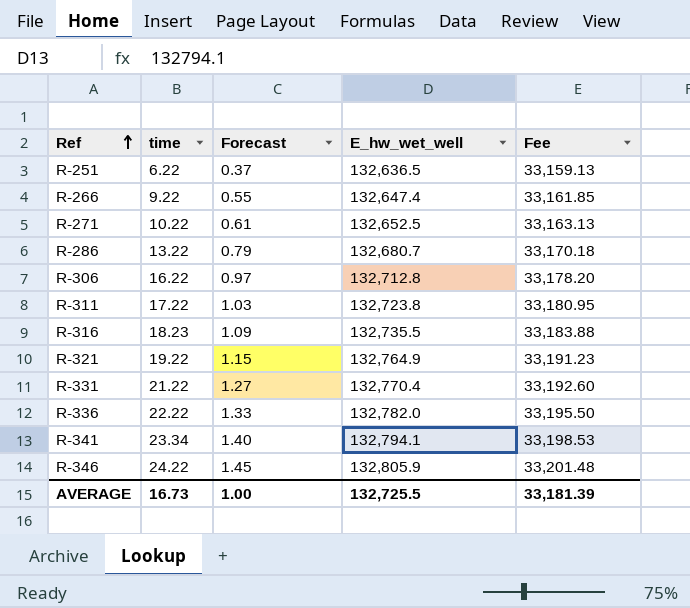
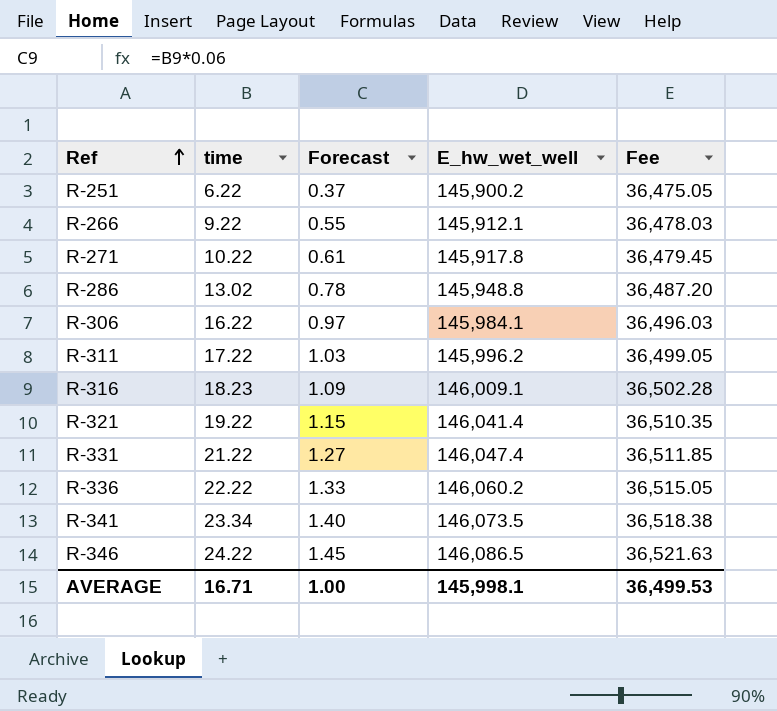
R-251 | E_hw_wet_well: 132,636.5 -> 145,900.2
R-251 | Fee: 33,159.13 -> 36,475.05
R-266 | E_hw_wet_well: 132,647.4 -> 145,912.1
R-266 | Fee: 33,161.85 -> 36,478.03
R-271 | E_hw_wet_well: 132,652.5 -> 145,917.8
R-271 | Fee: 33,163.13 -> 36,479.45
R-286 | time: 13.22 -> 13.02
R-286 | Forecast: 0.79 -> 0.78
R-286 | E_hw_wet_well: 132,680.7 -> 145,948.8
R-286 | Fee: 33,170.18 -> 36,487.20
R-306 | E_hw_wet_well: 132,712.8 -> 145,984.1
R-306 | Fee: 33,178.20 -> 36,496.03
R-311 | E_hw_wet_well: 132,723.8 -> 145,996.2
R-311 | Fee: 33,180.95 -> 36,499.05
R-316 | E_hw_wet_well: 132,735.5 -> 146,009.1
R-316 | Fee: 33,183.88 -> 36,502.28
R-321 | E_hw_wet_well: 132,764.9 -> 146,041.4
R-321 | Fee: 33,191.23 -> 36,510.35
R-331 | E_hw_wet_well: 132,770.4 -> 146,047.4
R-331 | Fee: 33,192.60 -> 36,511.85
R-336 | E_hw_wet_well: 132,782.0 -> 146,060.2
R-336 | Fee: 33,195.50 -> 36,515.05
R-341 | E_hw_wet_well: 132,794.1 -> 146,073.5
R-341 | Fee: 33,198.53 -> 36,518.38
R-346 | E_hw_wet_well: 132,805.9 -> 146,086.5
R-346 | Fee: 33,201.48 -> 36,521.63
AVERAGE | time: 16.73 -> 16.71
AVERAGE | E_hw_wet_well: 132,725.5 -> 145,998.1
AVERAGE | Fee: 33,181.39 -> 36,499.53

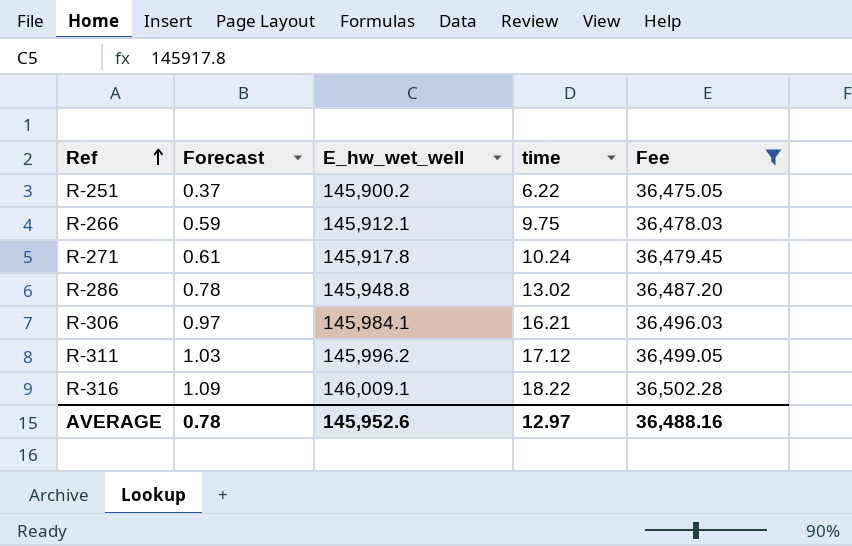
filter: none -> Fee <= 36,502.28
column time | position: 2 -> 4
R-266 | Forecast: 0.55 -> 0.59
R-266 | time: 9.22 -> 9.75
R-271 | time: 10.22 -> 10.24
R-306 | time: 16.22 -> 16.21
R-311 | time: 17.22 -> 17.12
R-316 | time: 18.23 -> 18.22
AVERAGE | Forecast: 1.00 -> 0.78
AVERAGE | E_hw_wet_well: 145,998.1 -> 145,952.6
AVERAGE | time: 16.71 -> 12.97
AVERAGE | Fee: 36,499.53 -> 36,488.16

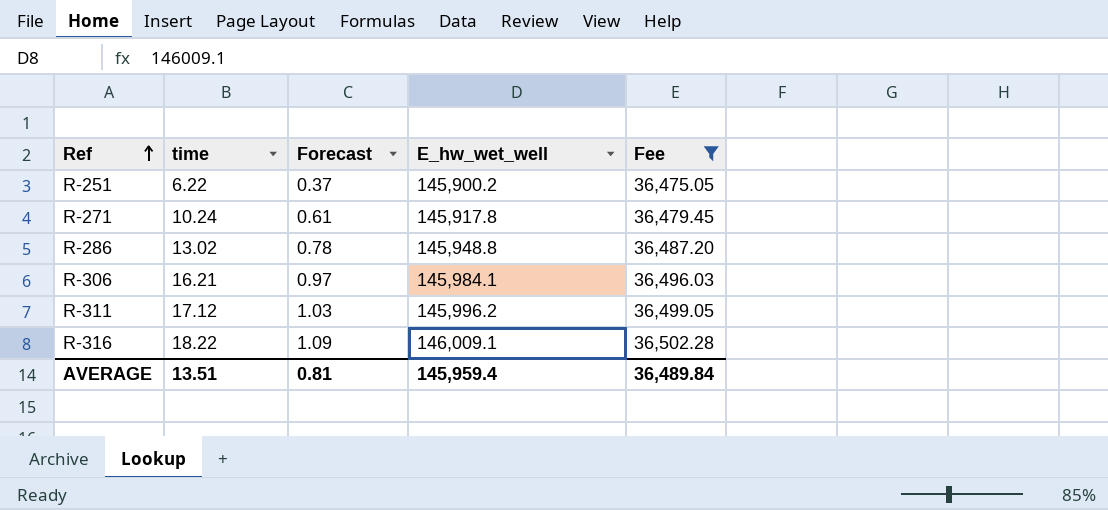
column time | position: 4 -> 2
row R-266: 0.59 | 145,912.1 | 9.75 | 36,478.03 -> none
AVERAGE | time: 12.97 -> 13.51
AVERAGE | Forecast: 0.78 -> 0.81
AVERAGE | E_hw_wet_well: 145,952.6 -> 145,959.4
AVERAGE | Fee: 36,488.16 -> 36,489.84

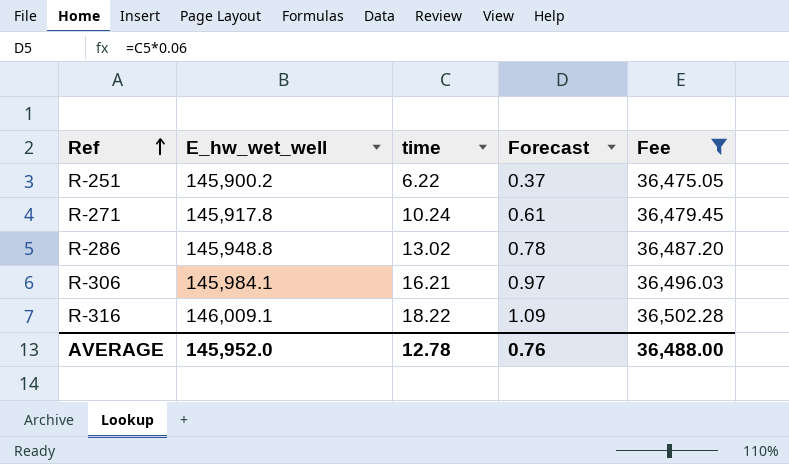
column E_hw_wet_well | position: 4 -> 2
row R-311: 17.12 | 1.03 | 145,996.2 | 36,499.05 -> none
AVERAGE | E_hw_wet_well: 145,959.4 -> 145,952.0
AVERAGE | time: 13.51 -> 12.78
AVERAGE | Forecast: 0.81 -> 0.76
AVERAGE | Fee: 36,489.84 -> 36,488.00

